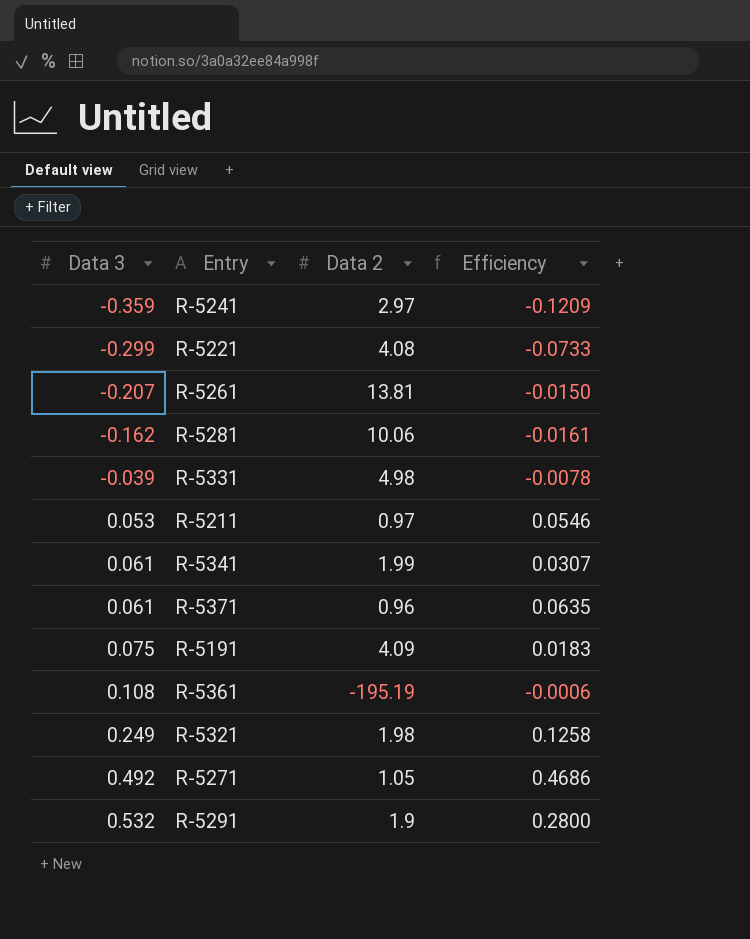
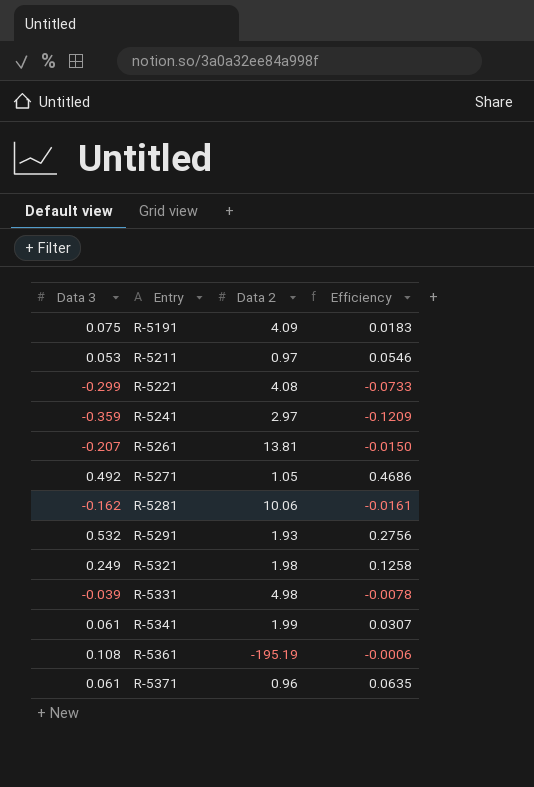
row order: Data 3 ascending -> Entry ascending
R-5291 | Data 2: 1.9 -> 1.93
R-5291 | Efficiency: 0.2800 -> 0.2756

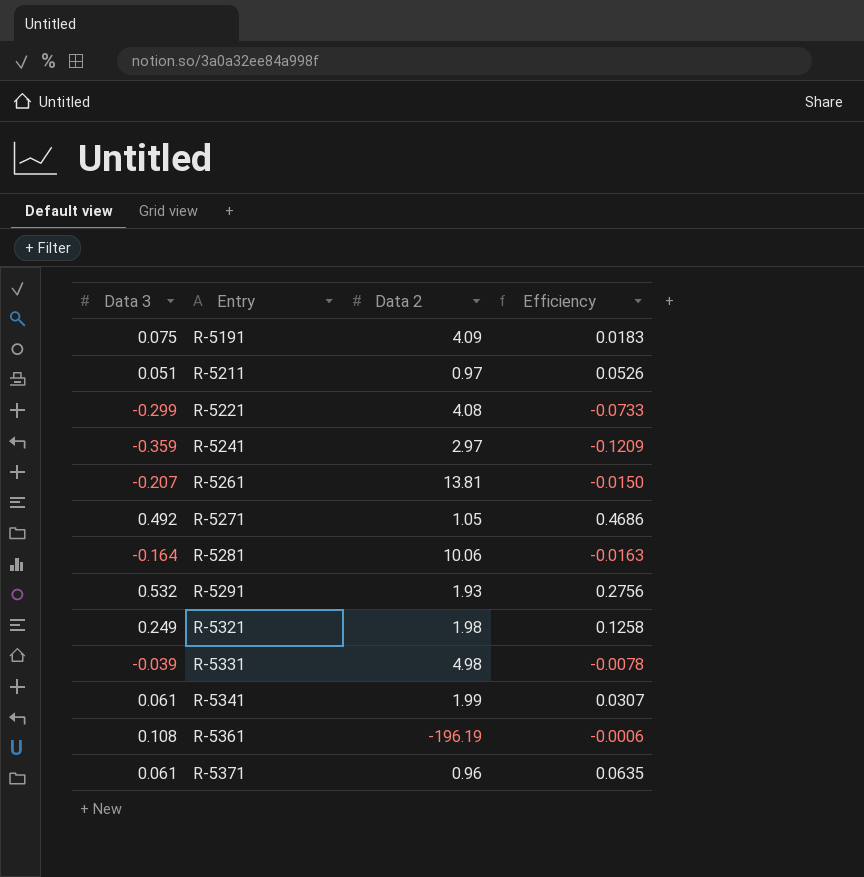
R-5211 | Data 3: 0.053 -> 0.051
R-5211 | Efficiency: 0.0546 -> 0.0526
R-5281 | Data 3: -0.162 -> -0.164
R-5281 | Efficiency: -0.0161 -> -0.0163
R-5361 | Data 2: -195.19 -> -196.19

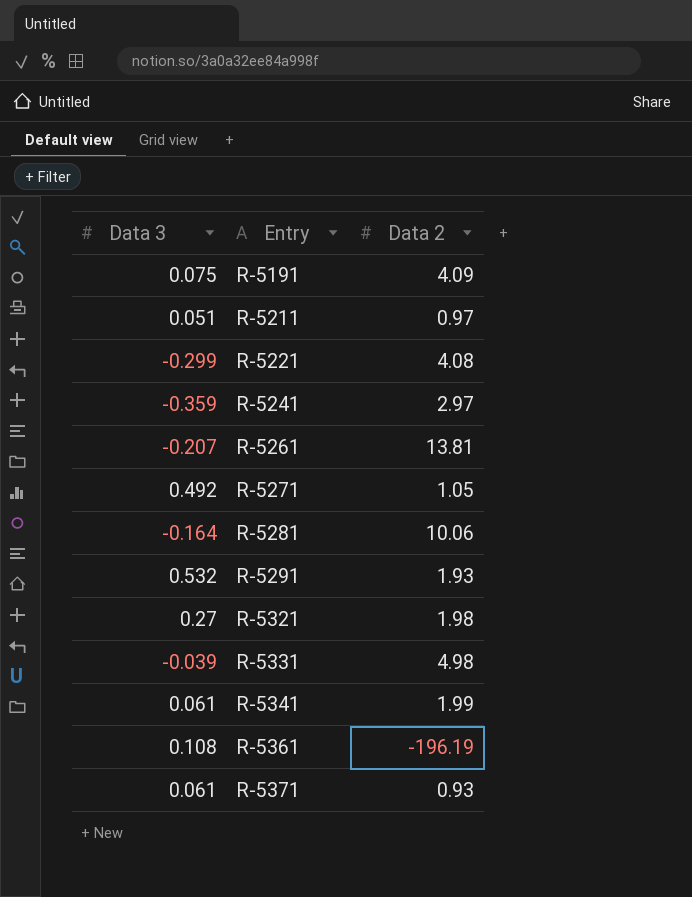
column Efficiency | formula: [Data 3] / [Data 2] -> none
R-5321 | Data 3: 0.249 -> 0.27
R-5371 | Data 2: 0.96 -> 0.93

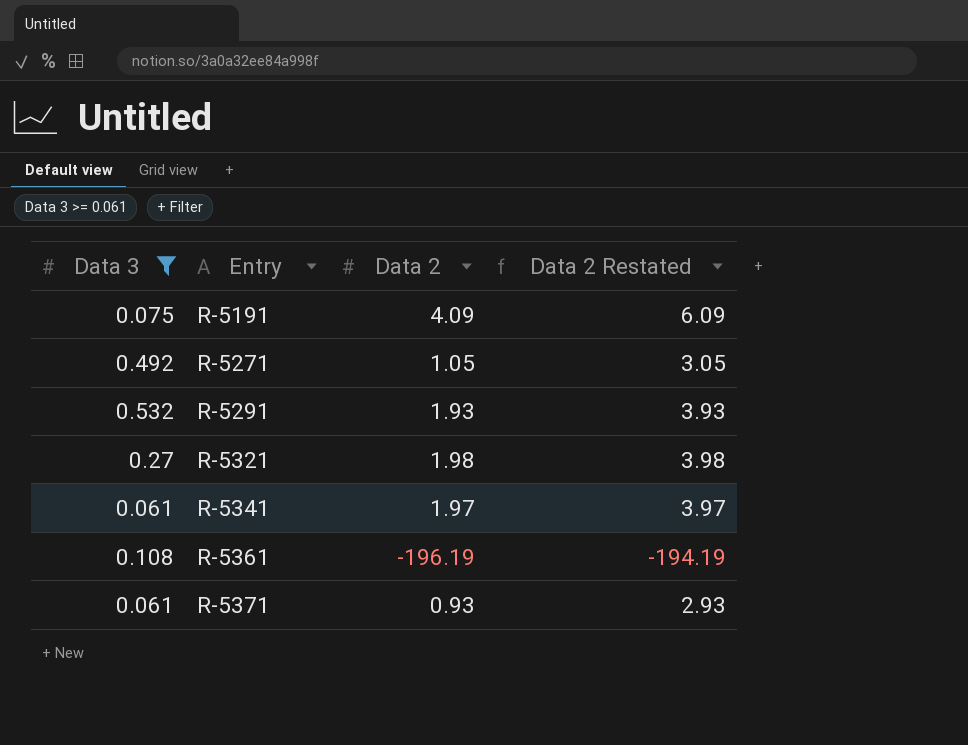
filter: none -> Data 3 >= 0.061
column Data 2 Restated | formula: none -> [Data 2] + 2
R-5341 | Data 2: 1.99 -> 1.97

